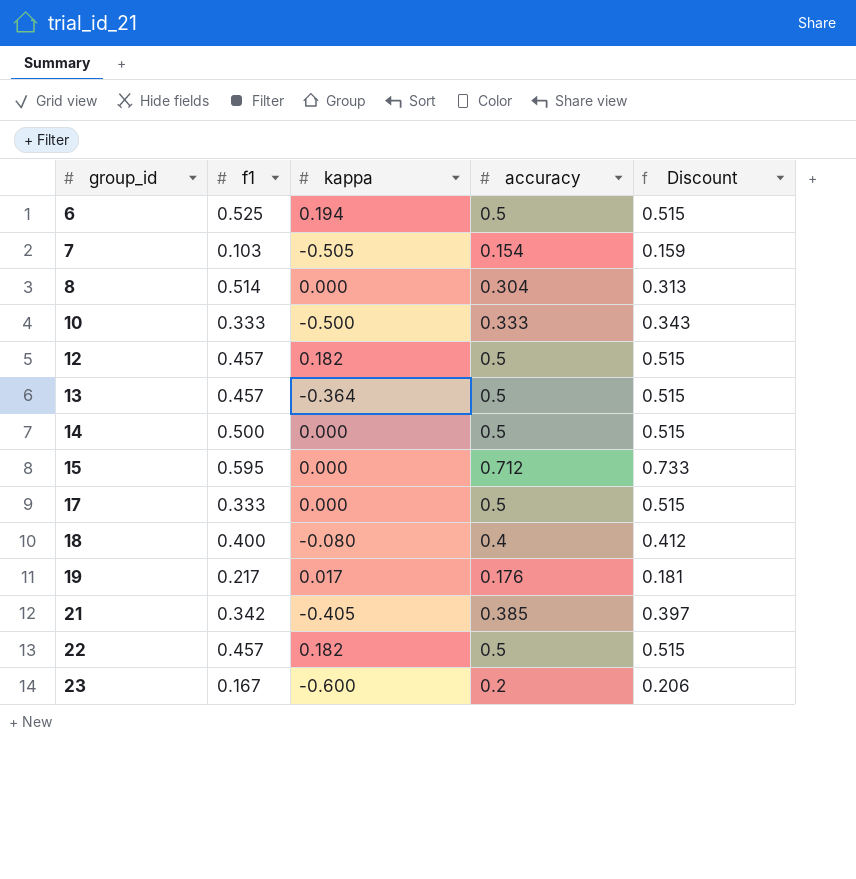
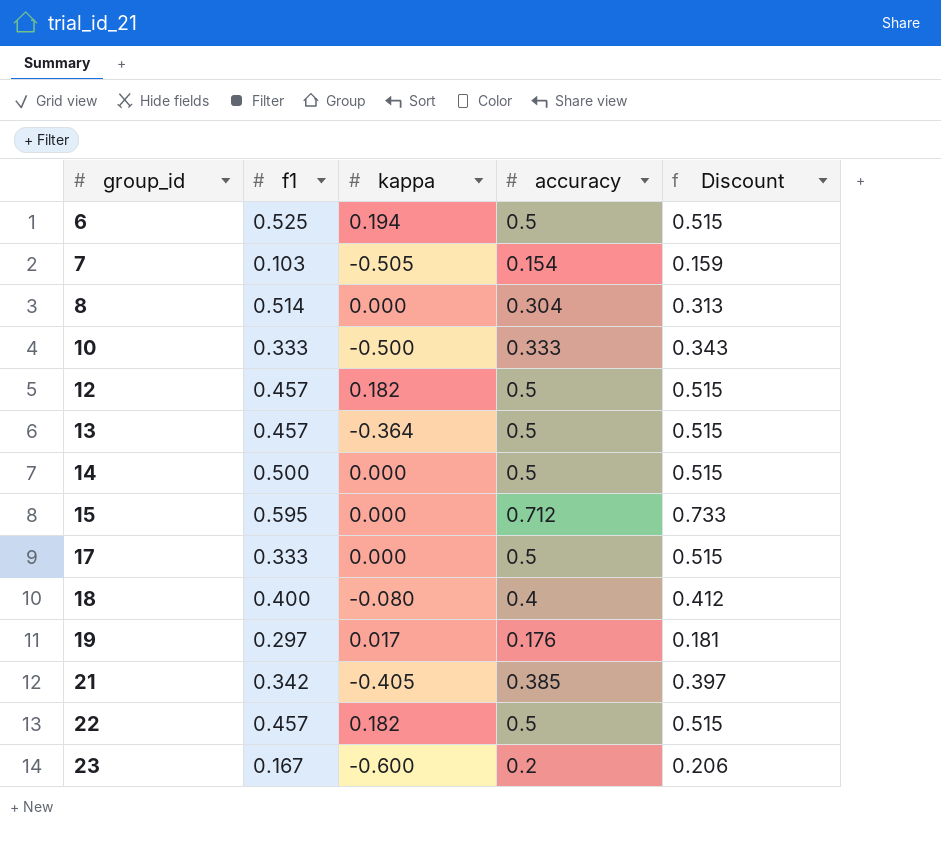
19 | f1: 0.217 -> 0.297

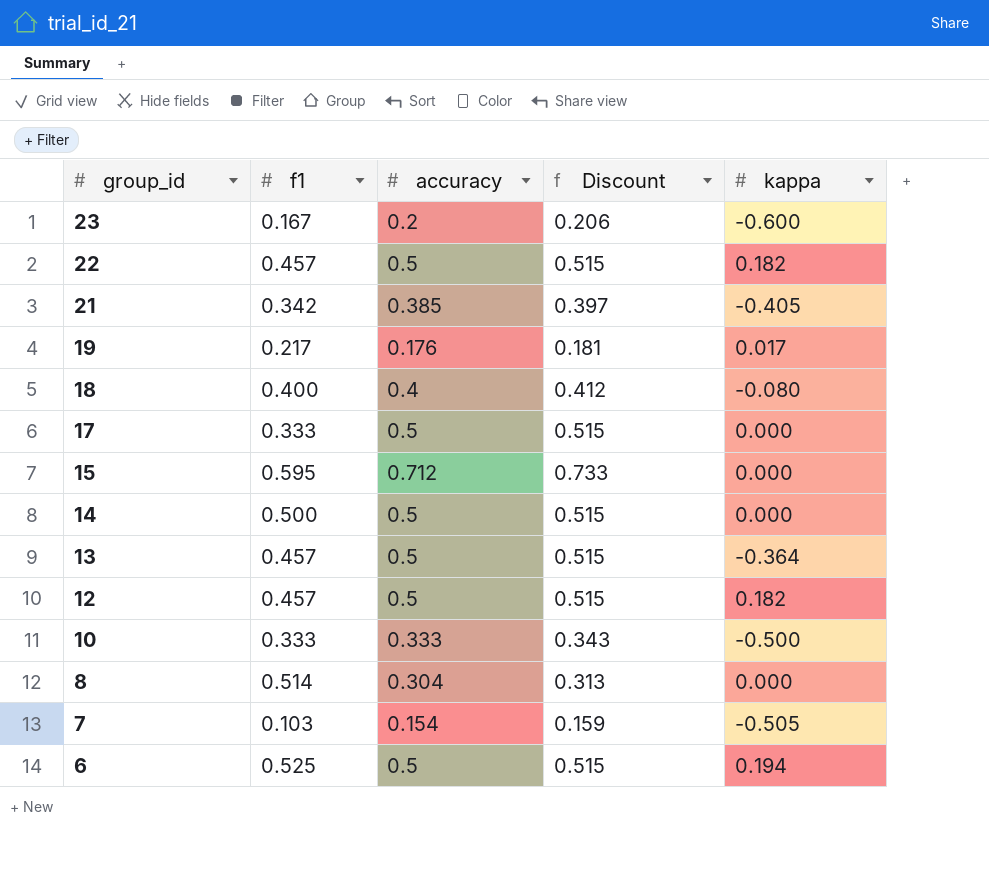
row order: group_id ascending -> group_id descending
column kappa | position: 3 -> 5
19 | f1: 0.297 -> 0.217

